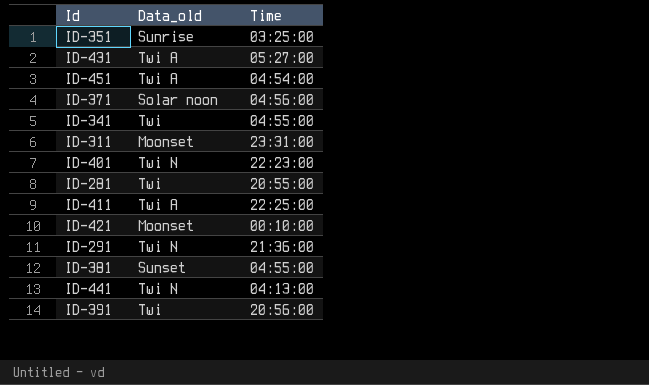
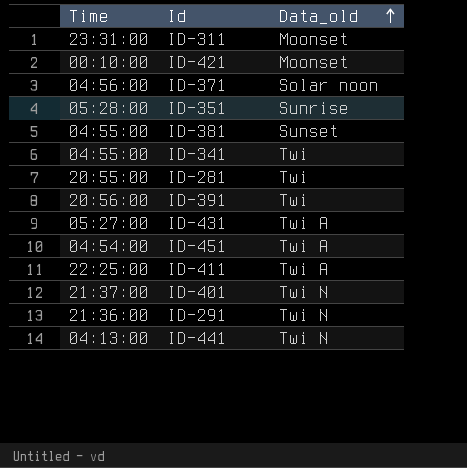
row order: none -> Data_old ascending
column Time | position: 3 -> 1
ID-351 | Time: 03:25:00 -> 05:28:00
ID-401 | Time: 22:23:00 -> 21:37:00

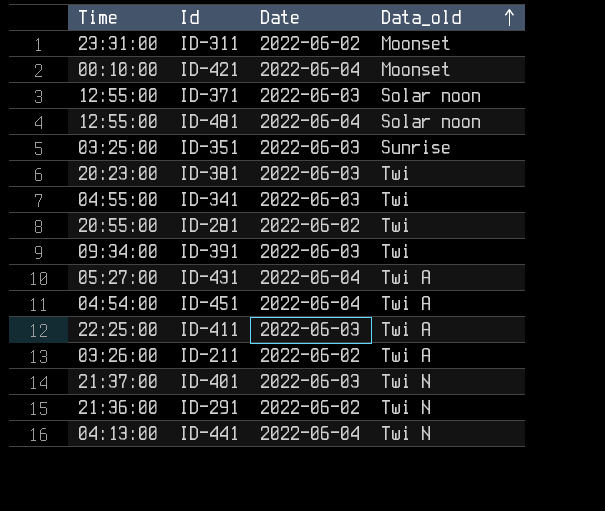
column Date | position: none -> 3
ID-371 | Time: 04:56:00 -> 12:55:00
row ID-481: none -> 12:55:00 | 2022-06-04 | Solar noon
ID-351 | Time: 05:28:00 -> 03:25:00
ID-381 | Time: 04:55:00 -> 20:23:00
ID-381 | Data_old: Sunset -> Twi
ID-391 | Time: 20:56:00 -> 09:34:00
row ID-211: none -> 03:26:00 | 2022-06-02 | Twi A

